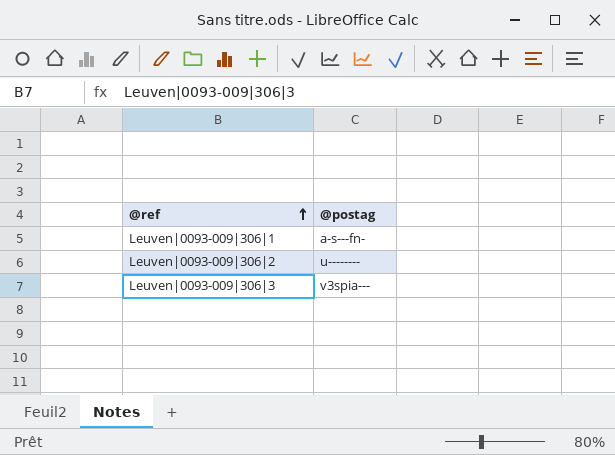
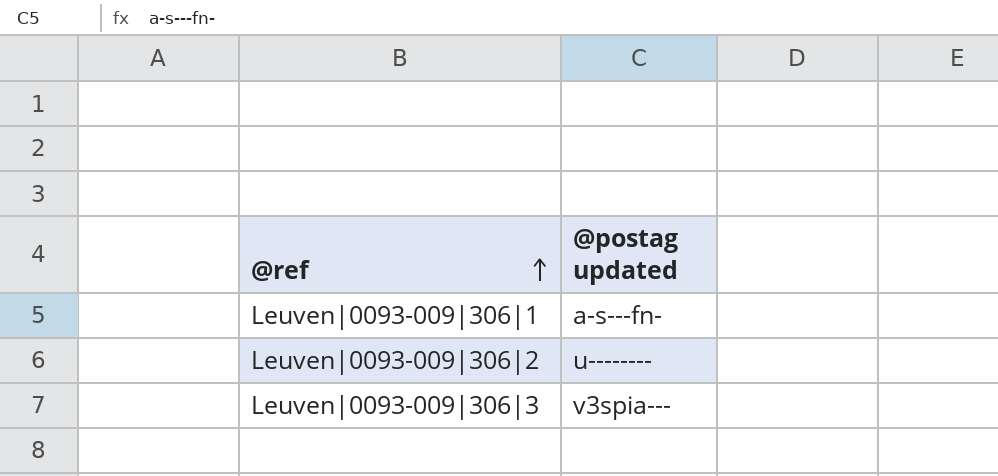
column name: @postag -> @postag updated

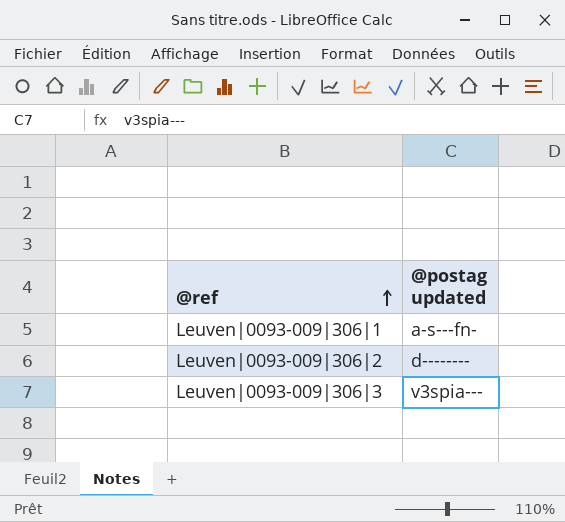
Leuven|0093-009|306|2 | @postag updated: u-------- -> d--------

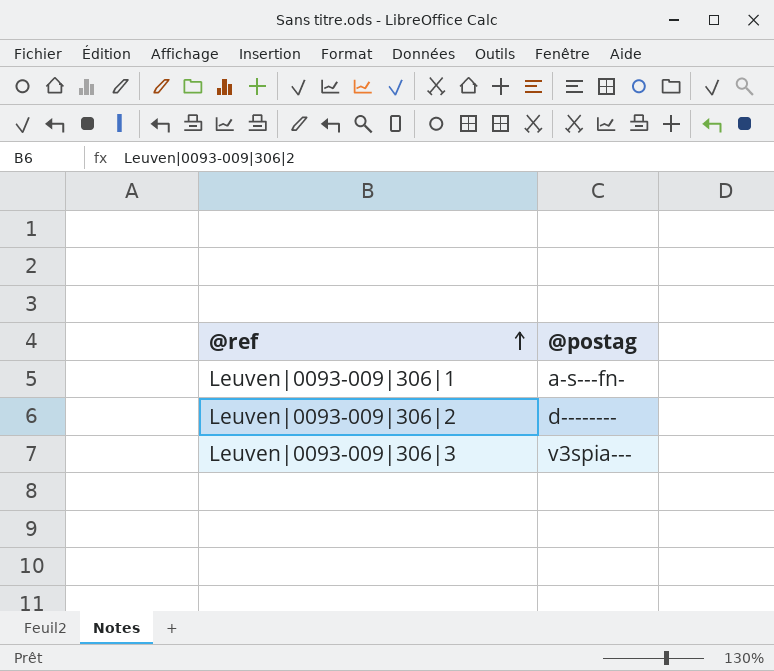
column name: @postag updated -> @postag

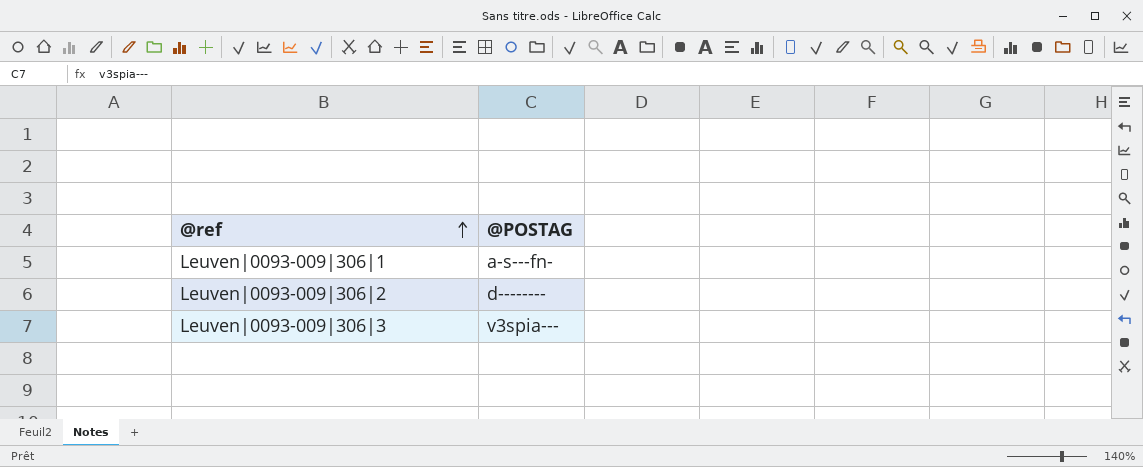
column name: @postag -> @POSTAG

